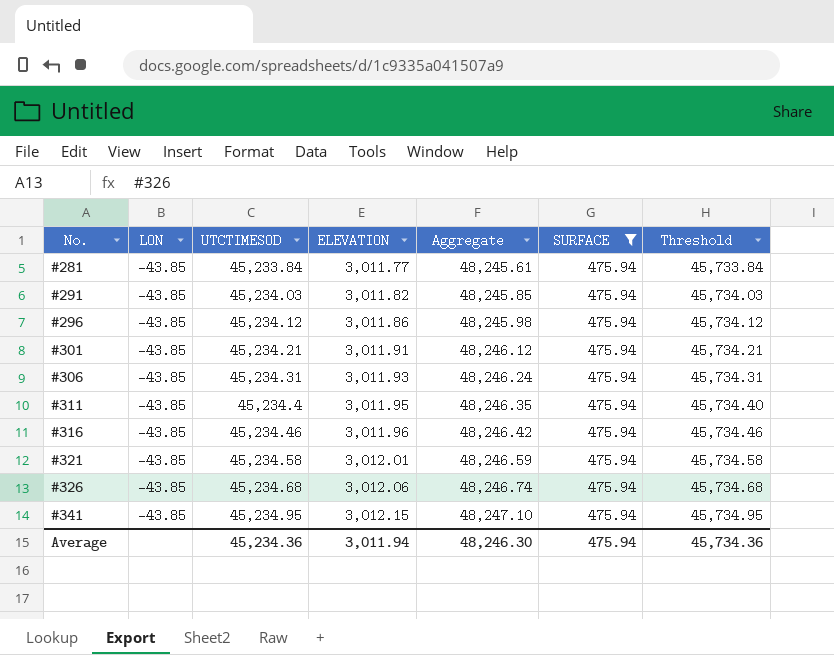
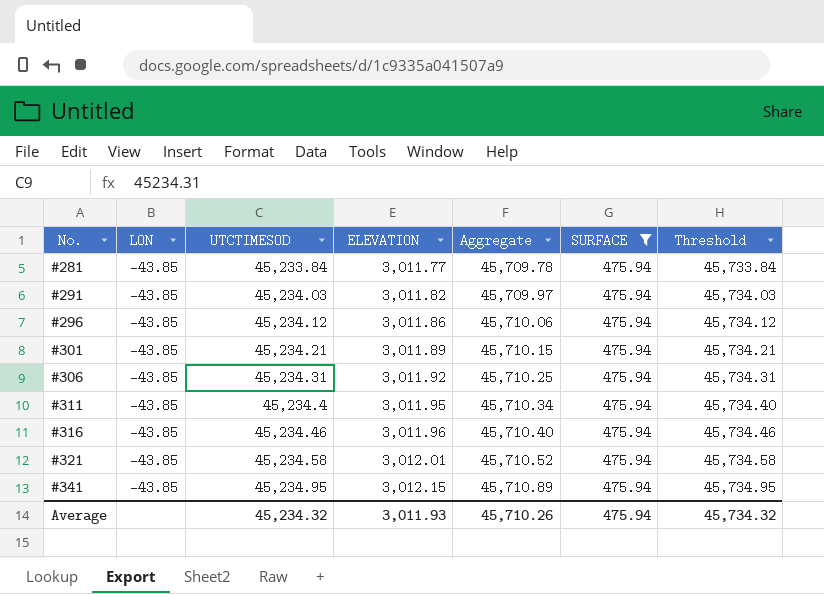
column Aggregate | formula: [UTCTIMESOD] + [ELEVATION] -> [UTCTIMESOD] + [SURFACE]
row #326: -43.85 | 45,234.68 | 3,012.06 | 48,246.74 | 475.94 | 45,734.68 -> none
#301 | ELEVATION: 3,011.91 -> 3,011.89
#306 | ELEVATION: 3,011.93 -> 3,011.92
Average | UTCTIMESOD: 45,234.36 -> 45,234.32
Average | ELEVATION: 3,011.94 -> 3,011.93
Average | Aggregate: 48,246.30 -> 45,710.26
Average | Threshold: 45,734.36 -> 45,734.32

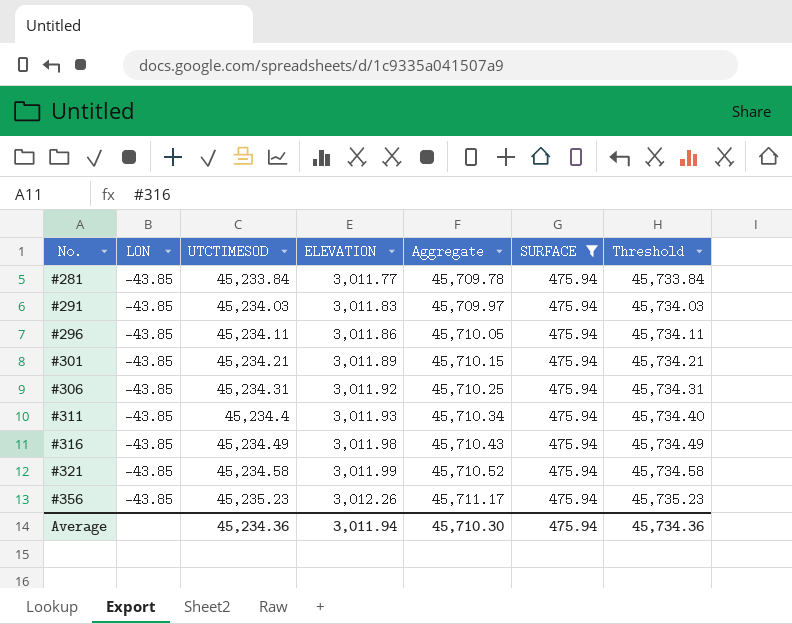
row #341: -43.85 | 45,234.95 | 3,012.15 | 45,710.89 | 475.94 | 45,734.95 -> none
#291 | ELEVATION: 3,011.82 -> 3,011.83
#296 | UTCTIMESOD: 45,234.12 -> 45,234.11
#296 | Aggregate: 45,710.06 -> 45,710.05
#296 | Threshold: 45,734.12 -> 45,734.11
#311 | ELEVATION: 3,011.95 -> 3,011.93
#316 | UTCTIMESOD: 45,234.46 -> 45,234.49
#316 | ELEVATION: 3,011.96 -> 3,011.98
#316 | Aggregate: 45,710.40 -> 45,710.43
#316 | Threshold: 45,734.46 -> 45,734.49
#321 | ELEVATION: 3,012.01 -> 3,011.99
row #356: none -> -43.85 | 45,235.23 | 3,012.26 | 45,711.17 | 475.94 | 45,735.23
Average | UTCTIMESOD: 45,234.32 -> 45,234.36
Average | ELEVATION: 3,011.93 -> 3,011.94
Average | Aggregate: 45,710.26 -> 45,710.30
Average | Threshold: 45,734.32 -> 45,734.36

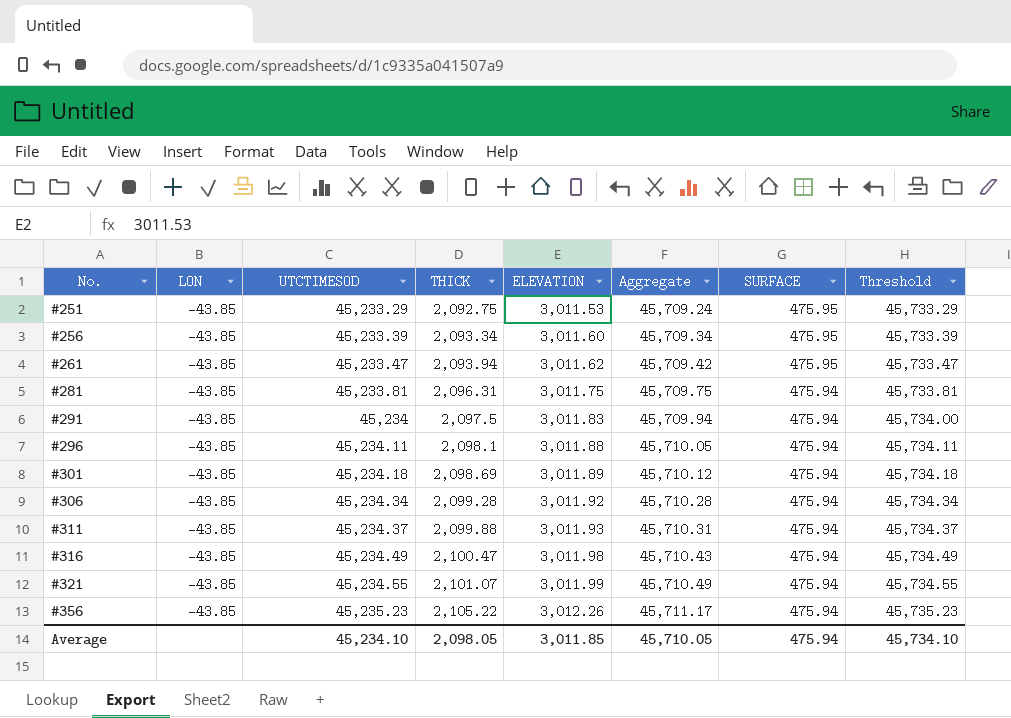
filter: SURFACE = 475.94 -> none
column THICK | position: none -> 4
#281 | UTCTIMESOD: 45,233.84 -> 45,233.81
#281 | ELEVATION: 3,011.77 -> 3,011.75
#281 | Aggregate: 45,709.78 -> 45,709.75
#281 | Threshold: 45,733.84 -> 45,733.81
#291 | UTCTIMESOD: 45,234.03 -> 45,234
#291 | Aggregate: 45,709.97 -> 45,709.94
#291 | Threshold: 45,734.03 -> 45,734.00
#296 | ELEVATION: 3,011.86 -> 3,011.88
#301 | UTCTIMESOD: 45,234.21 -> 45,234.18
#301 | Aggregate: 45,710.15 -> 45,710.12
#301 | Threshold: 45,734.21 -> 45,734.18
#306 | UTCTIMESOD: 45,234.31 -> 45,234.34
#306 | Aggregate: 45,710.25 -> 45,710.28
#306 | Threshold: 45,734.31 -> 45,734.34
#311 | UTCTIMESOD: 45,234.4 -> 45,234.37
#311 | Aggregate: 45,710.34 -> 45,710.31
#311 | Threshold: 45,734.40 -> 45,734.37
#321 | UTCTIMESOD: 45,234.58 -> 45,234.55
#321 | Aggregate: 45,710.52 -> 45,710.49
#321 | Threshold: 45,734.58 -> 45,734.55
Average | UTCTIMESOD: 45,234.36 -> 45,234.10
Average | ELEVATION: 3,011.94 -> 3,011.85
Average | Aggregate: 45,710.30 -> 45,710.05
Average | Threshold: 45,734.36 -> 45,734.10

